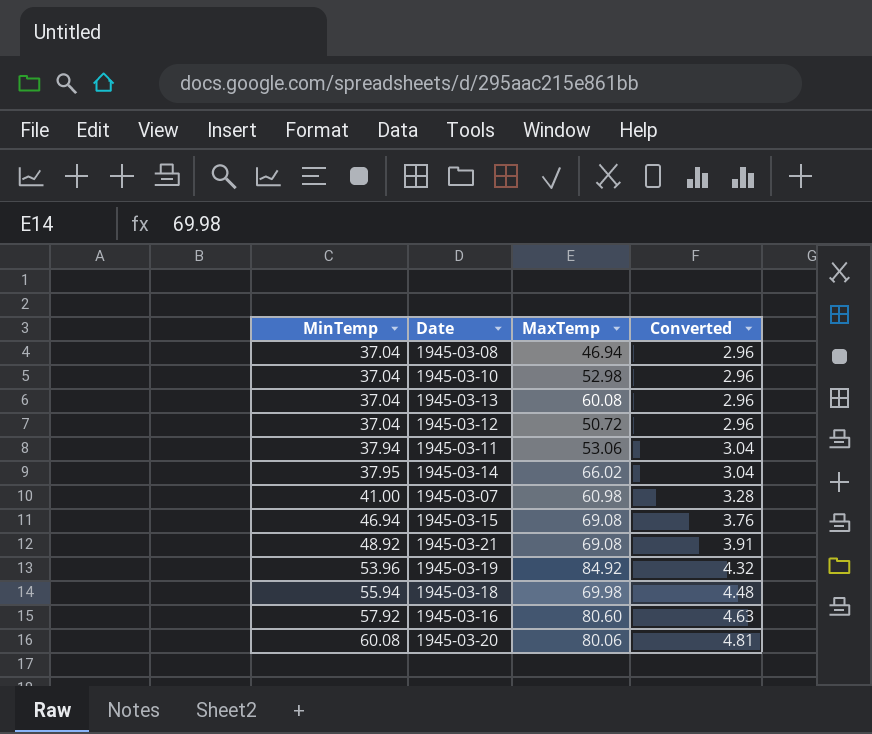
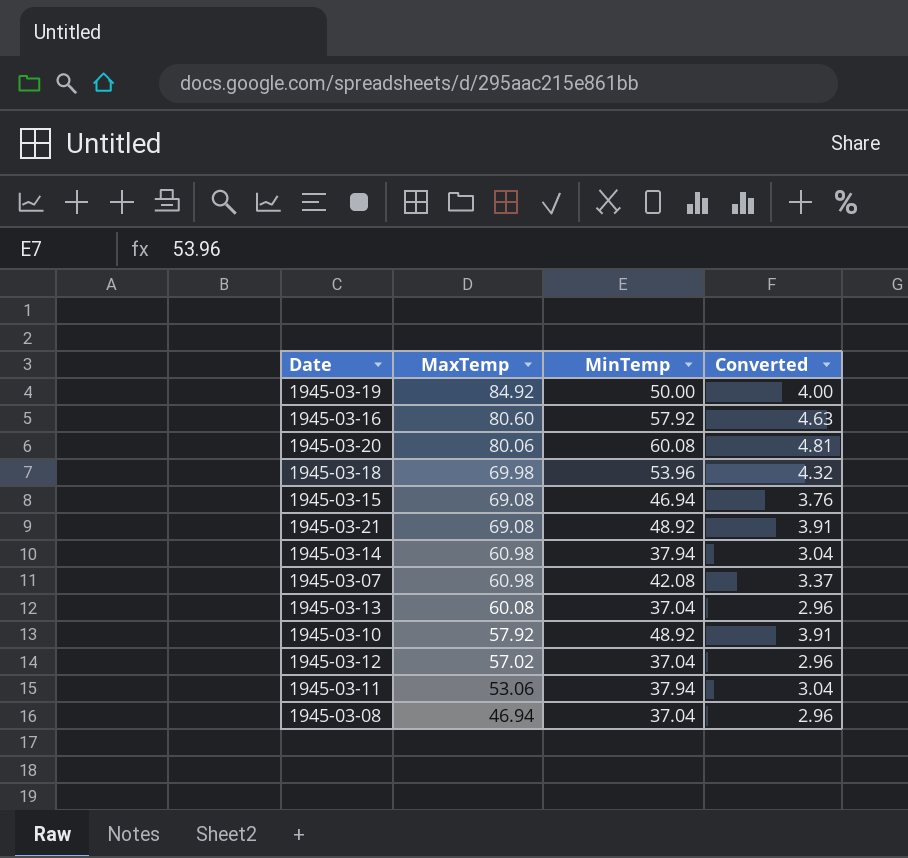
row order: MinTemp ascending -> MaxTemp descending
column MinTemp | position: 1 -> 3
1945-03-19 | MinTemp: 53.96 -> 50.00
1945-03-19 | Converted: 4.32 -> 4.00
1945-03-18 | MinTemp: 55.94 -> 53.96
1945-03-18 | Converted: 4.48 -> 4.32
1945-03-14 | MaxTemp: 66.02 -> 60.98
1945-03-14 | MinTemp: 37.95 -> 37.94
1945-03-07 | MinTemp: 41.00 -> 42.08
1945-03-07 | Converted: 3.28 -> 3.37
1945-03-10 | MaxTemp: 52.98 -> 57.92
1945-03-10 | MinTemp: 37.04 -> 48.92
1945-03-10 | Converted: 2.96 -> 3.91
1945-03-12 | MaxTemp: 50.72 -> 57.02

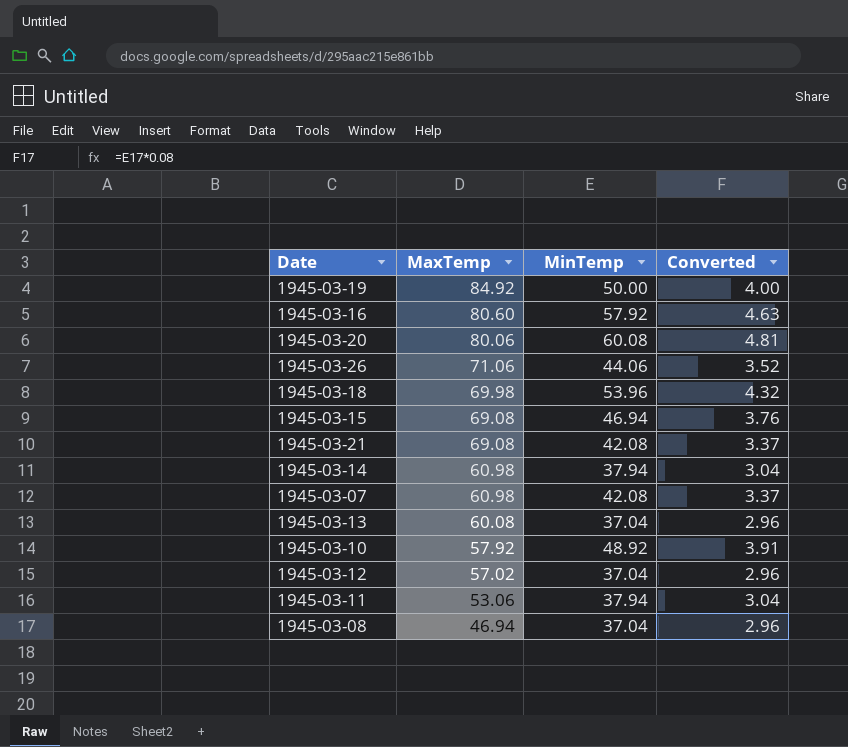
row 1945-03-26: none -> 71.06 | 44.06 | 3.52
1945-03-21 | MinTemp: 48.92 -> 42.08
1945-03-21 | Converted: 3.91 -> 3.37

